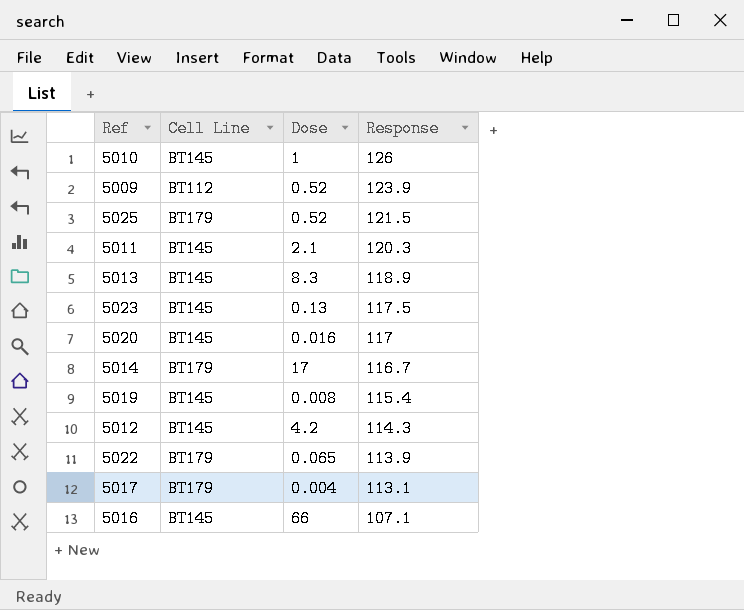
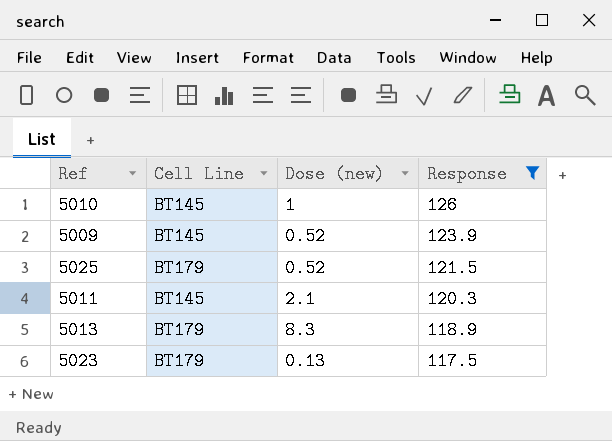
filter: none -> Response >= 117.5
column name: Dose -> Dose (new)
5009 | Cell Line: BT112 -> BT145
5013 | Cell Line: BT145 -> BT179
5023 | Cell Line: BT145 -> BT179

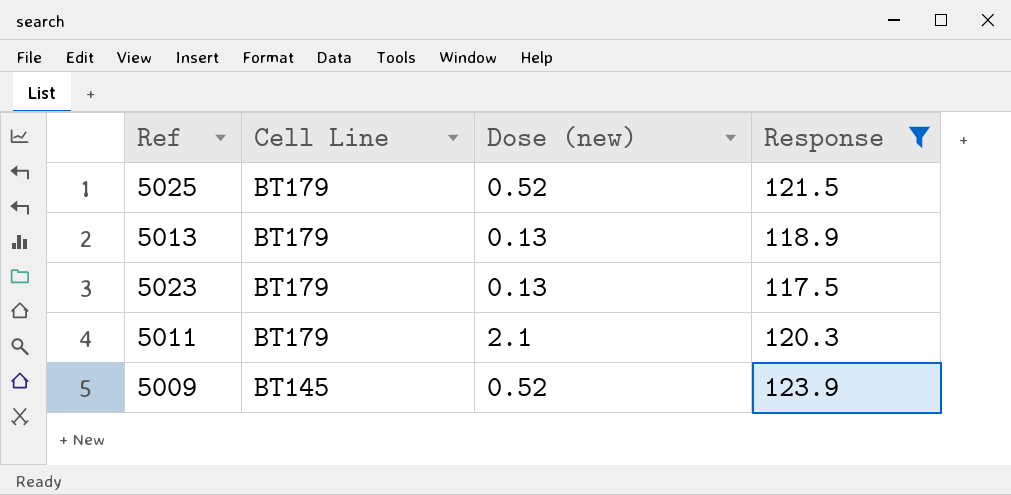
row order: Response descending -> Cell Line descending
row 5010: BT145 | 1 | 126 -> none
5013 | Dose (new): 8.3 -> 0.13
5011 | Cell Line: BT145 -> BT179

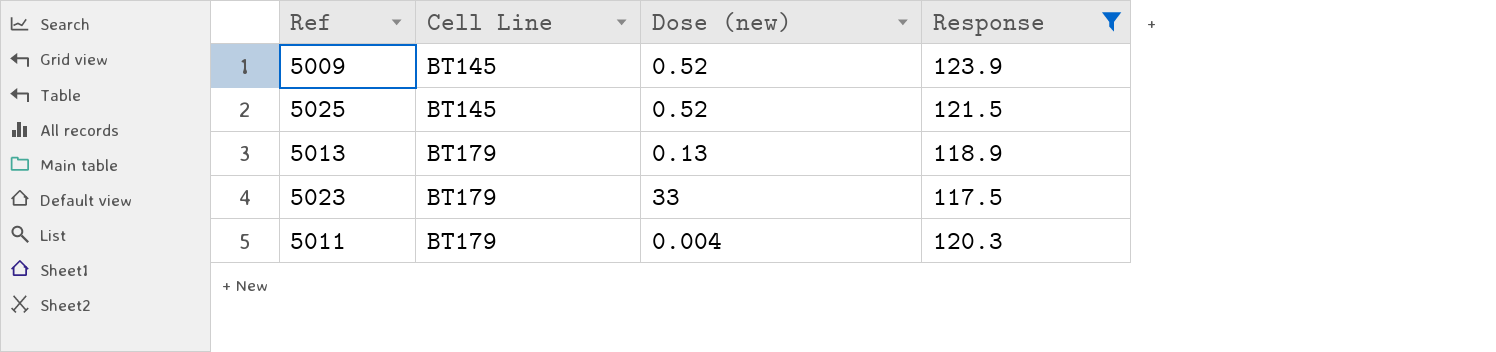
row order: Cell Line descending -> Cell Line ascending
5025 | Cell Line: BT179 -> BT145
5023 | Dose (new): 0.13 -> 33
5011 | Dose (new): 2.1 -> 0.004

